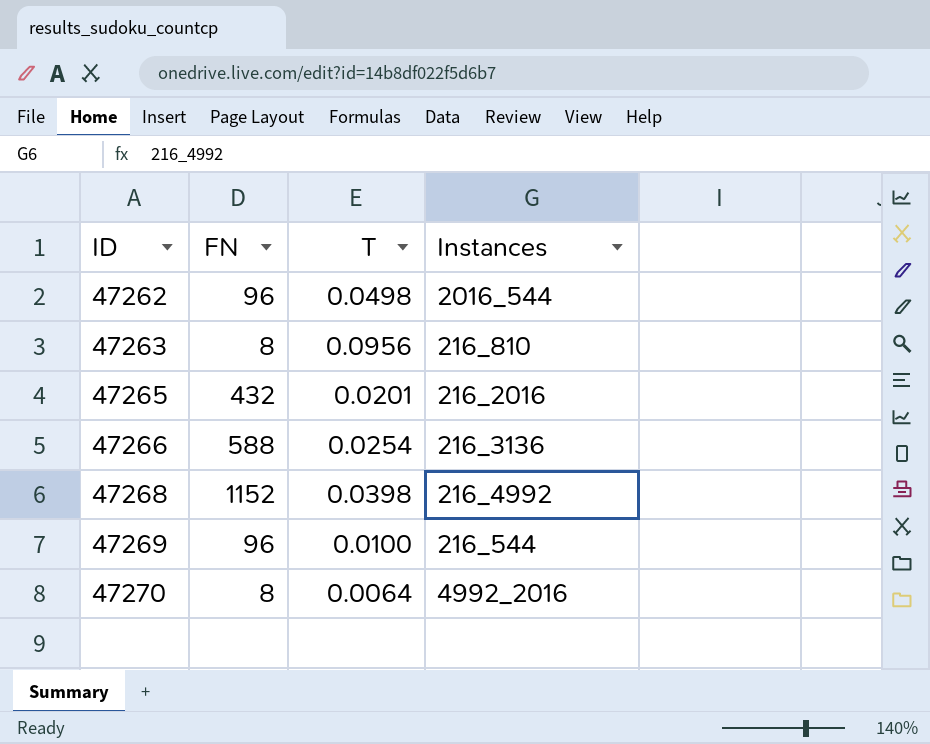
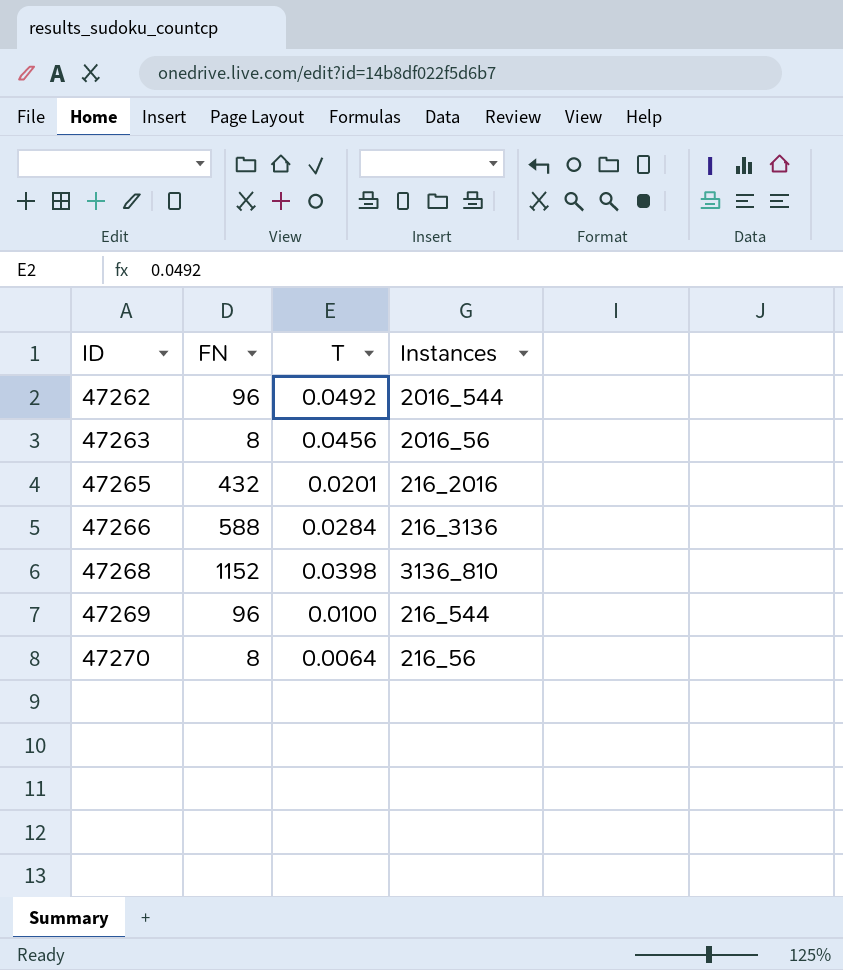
47262 | T: 0.0498 -> 0.0492
47263 | T: 0.0956 -> 0.0456
47263 | Instances: 216_810 -> 2016_56
47266 | T: 0.0254 -> 0.0284
47268 | Instances: 216_4992 -> 3136_810
47270 | Instances: 4992_2016 -> 216_56

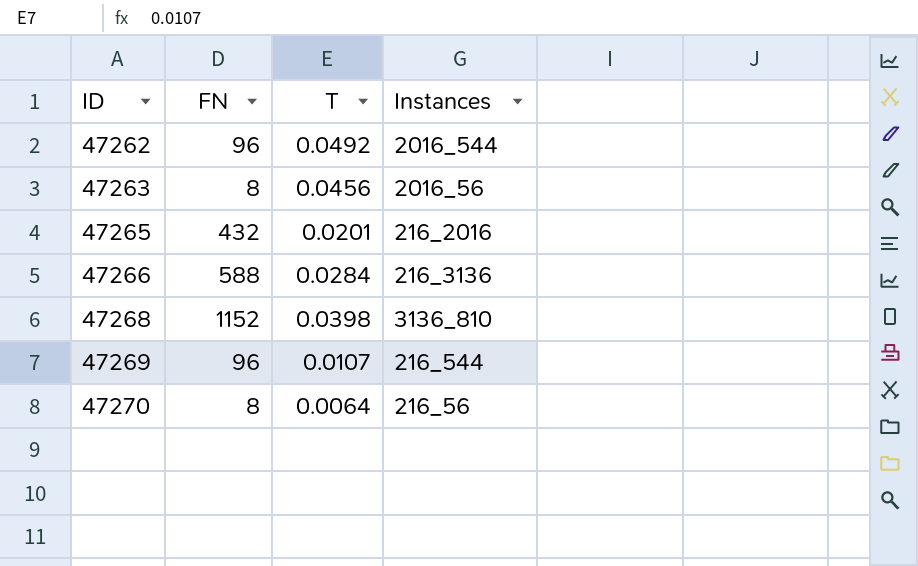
47269 | T: 0.0100 -> 0.0107

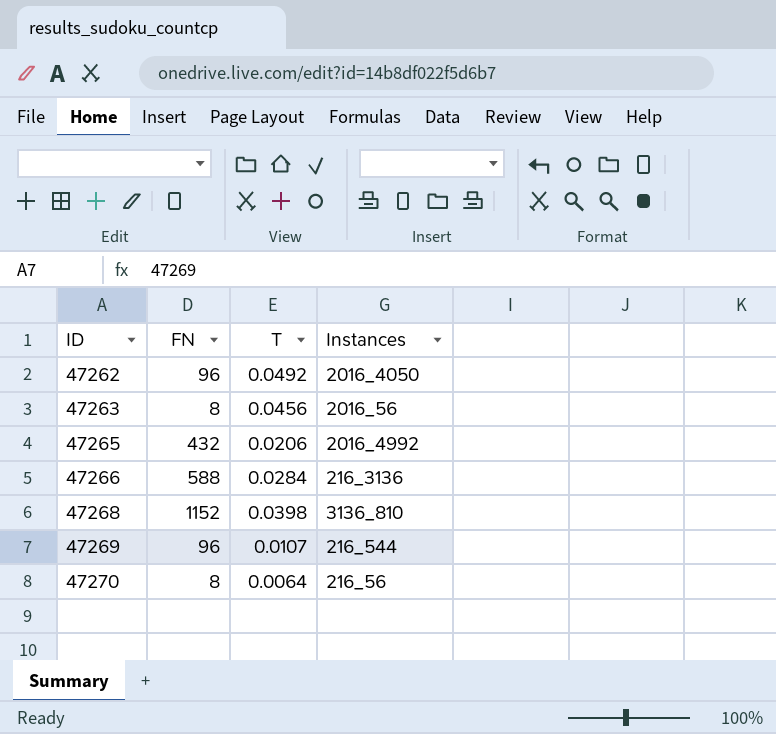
47262 | Instances: 2016_544 -> 2016_4050
47265 | T: 0.0201 -> 0.0206
47265 | Instances: 216_2016 -> 2016_4992

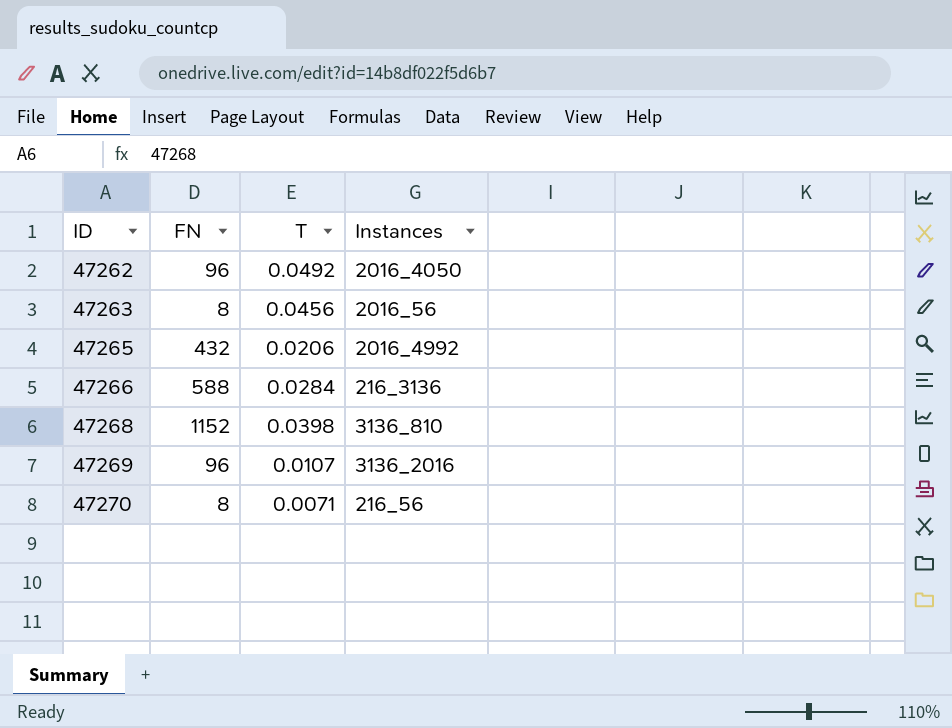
47269 | Instances: 216_544 -> 3136_2016
47270 | T: 0.0064 -> 0.0071

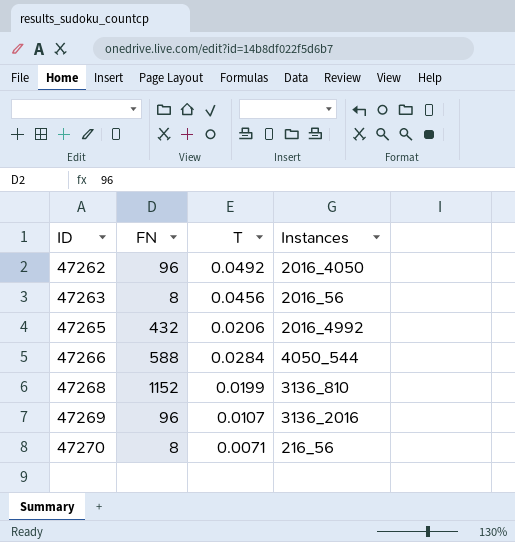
47266 | Instances: 216_3136 -> 4050_544
47268 | T: 0.0398 -> 0.0199

